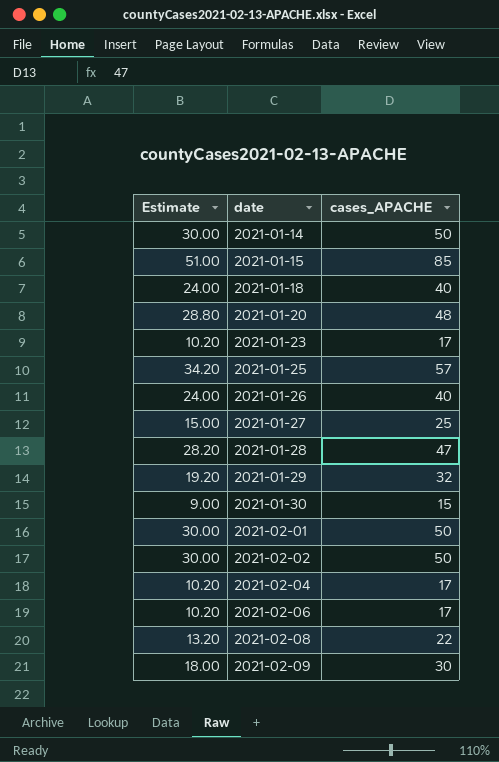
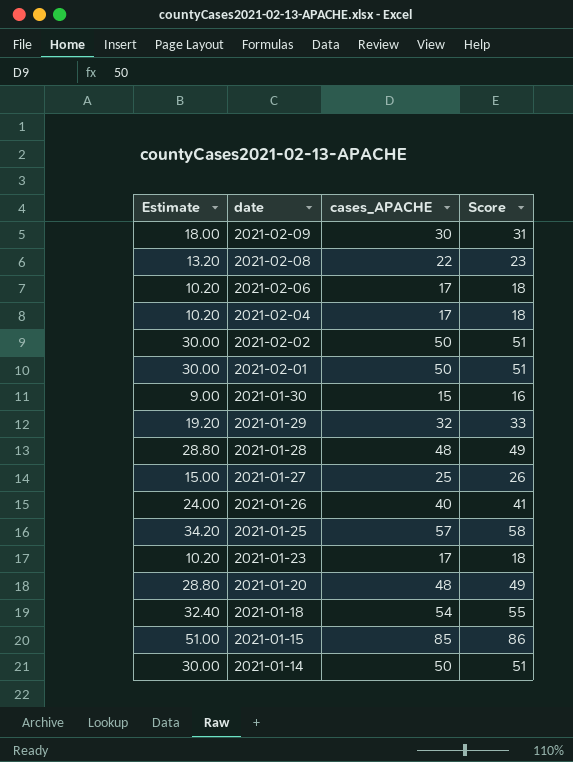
row order: date ascending -> date descending
column Score | formula: none -> [cases_APACHE] + 1
2021-01-28 | Estimate: 28.20 -> 28.80
2021-01-28 | cases_APACHE: 47 -> 48
2021-01-18 | Estimate: 24.00 -> 32.40
2021-01-18 | cases_APACHE: 40 -> 54

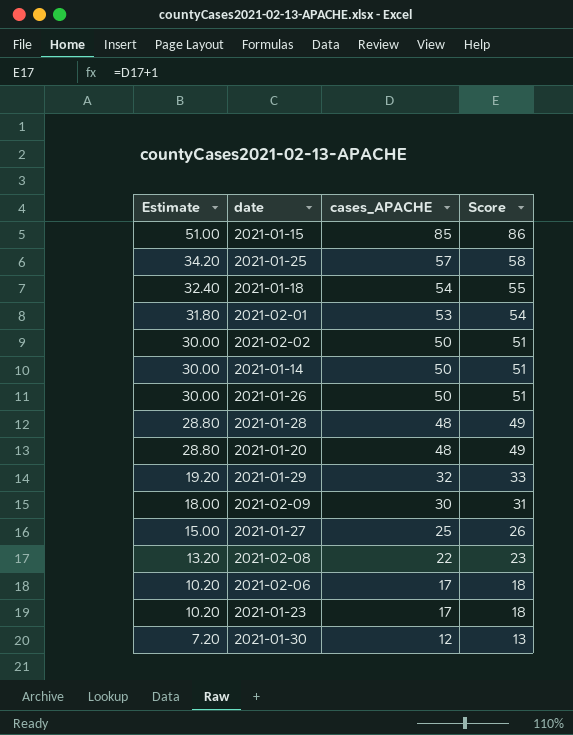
row order: date descending -> Estimate descending
row 2021-02-04: 10.20 | 17 | 18 -> none
2021-02-01 | Estimate: 30.00 -> 31.80
2021-02-01 | cases_APACHE: 50 -> 53
2021-02-01 | Score: 51 -> 54
2021-01-26 | Estimate: 24.00 -> 30.00
2021-01-26 | cases_APACHE: 40 -> 50
2021-01-26 | Score: 41 -> 51
2021-01-30 | Estimate: 9.00 -> 7.20
2021-01-30 | cases_APACHE: 15 -> 12
2021-01-30 | Score: 16 -> 13

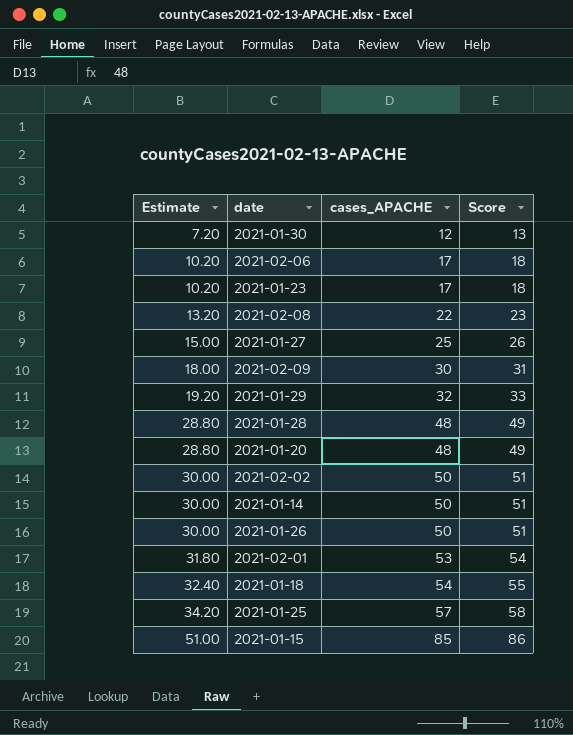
row order: Estimate descending -> Estimate ascending

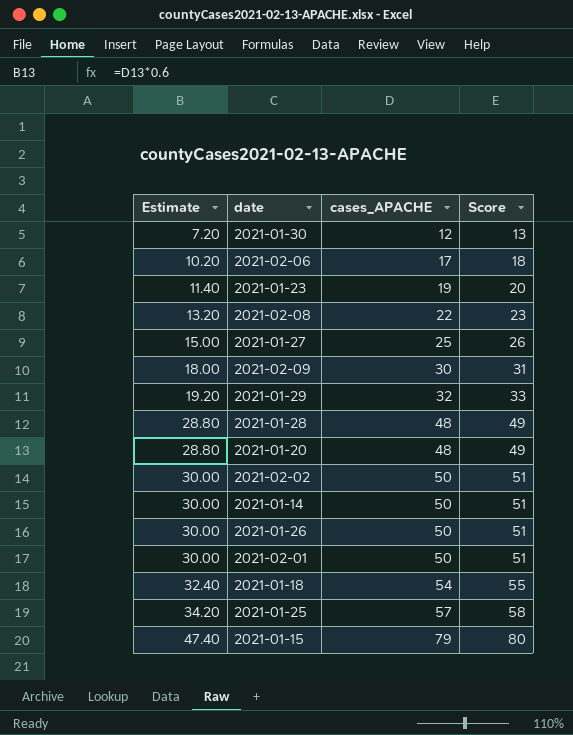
2021-01-23 | Estimate: 10.20 -> 11.40
2021-01-23 | cases_APACHE: 17 -> 19
2021-01-23 | Score: 18 -> 20
2021-02-01 | Estimate: 31.80 -> 30.00
2021-02-01 | cases_APACHE: 53 -> 50
2021-02-01 | Score: 54 -> 51
2021-01-15 | Estimate: 51.00 -> 47.40
2021-01-15 | cases_APACHE: 85 -> 79
2021-01-15 | Score: 86 -> 80

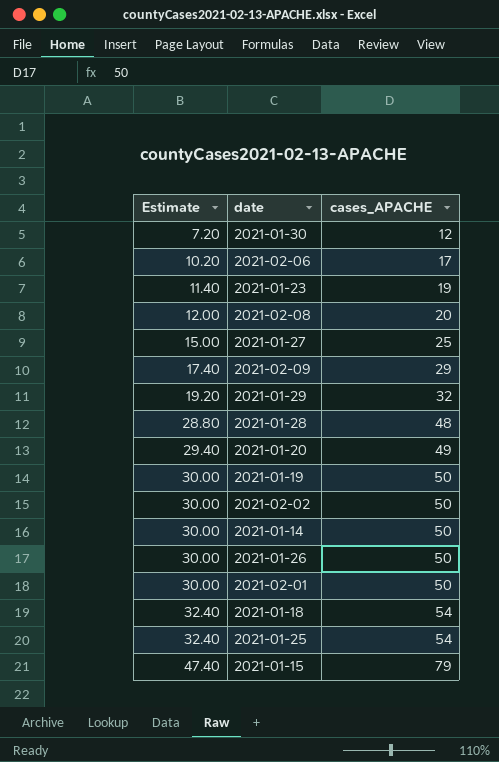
column Score | formula: [cases_APACHE] + 1 -> none
2021-02-08 | Estimate: 13.20 -> 12.00
2021-02-08 | cases_APACHE: 22 -> 20
2021-02-09 | Estimate: 18.00 -> 17.40
2021-02-09 | cases_APACHE: 30 -> 29
2021-01-20 | Estimate: 28.80 -> 29.40
2021-01-20 | cases_APACHE: 48 -> 49
row 2021-01-19: none -> 30.00 | 50
2021-01-25 | Estimate: 34.20 -> 32.40
2021-01-25 | cases_APACHE: 57 -> 54

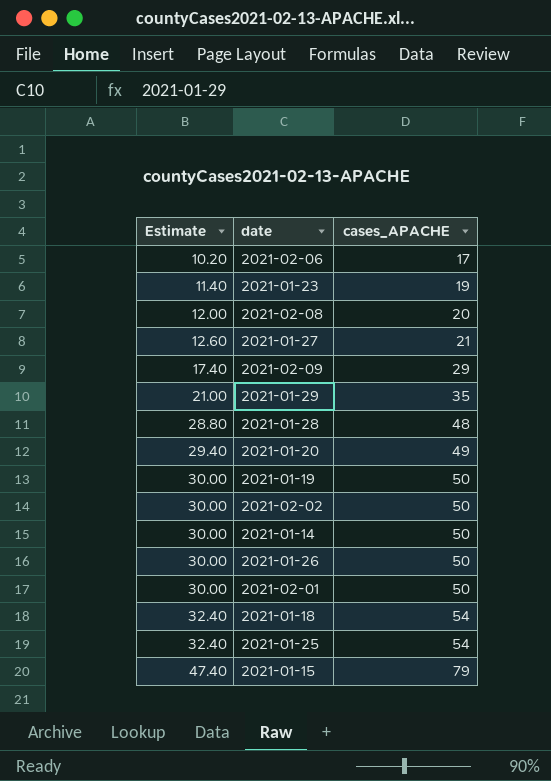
row 2021-01-30: 7.20 | 12 -> none
2021-01-27 | Estimate: 15.00 -> 12.60
2021-01-27 | cases_APACHE: 25 -> 21
2021-01-29 | Estimate: 19.20 -> 21.00
2021-01-29 | cases_APACHE: 32 -> 35

